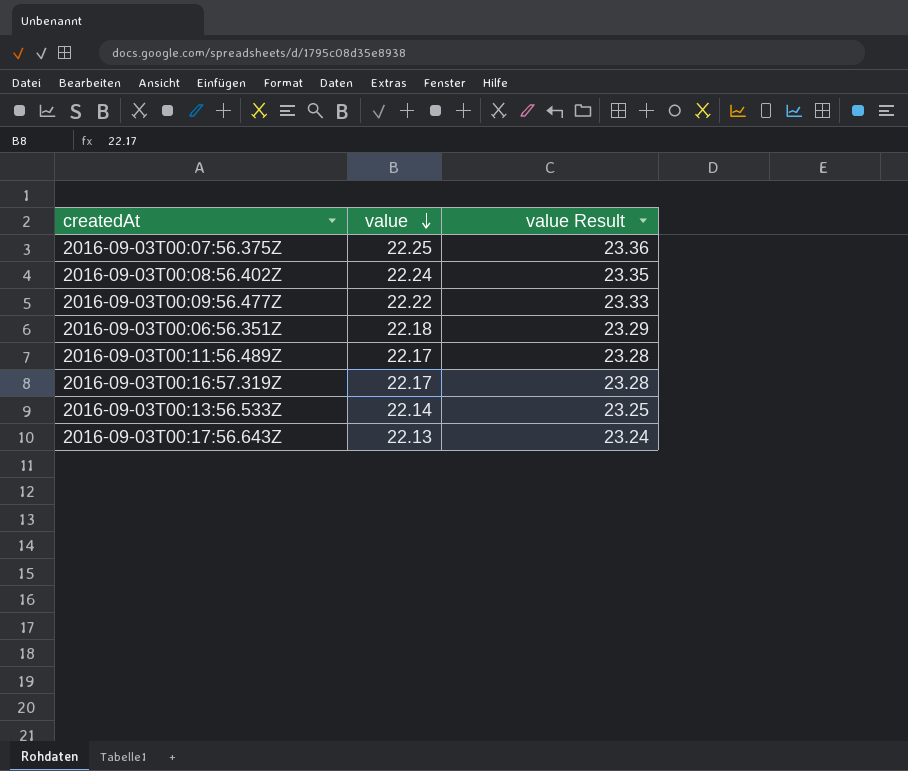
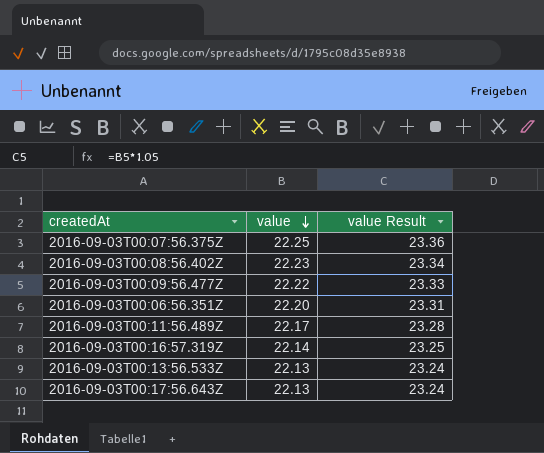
2016-09-03T00:08:56.402Z | value: 22.24 -> 22.23
2016-09-03T00:08:56.402Z | value Result: 23.35 -> 23.34
2016-09-03T00:06:56.351Z | value: 22.18 -> 22.20
2016-09-03T00:06:56.351Z | value Result: 23.29 -> 23.31
2016-09-03T00:16:57.319Z | value: 22.17 -> 22.14
2016-09-03T00:16:57.319Z | value Result: 23.28 -> 23.25
2016-09-03T00:13:56.533Z | value: 22.14 -> 22.13
2016-09-03T00:13:56.533Z | value Result: 23.25 -> 23.24

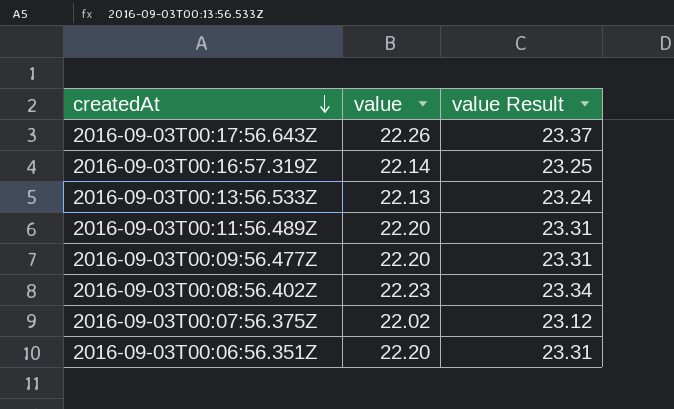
row order: value descending -> createdAt descending
2016-09-03T00:17:56.643Z | value: 22.13 -> 22.26
2016-09-03T00:17:56.643Z | value Result: 23.24 -> 23.37
2016-09-03T00:11:56.489Z | value: 22.17 -> 22.20
2016-09-03T00:11:56.489Z | value Result: 23.28 -> 23.31
2016-09-03T00:09:56.477Z | value: 22.22 -> 22.20
2016-09-03T00:09:56.477Z | value Result: 23.33 -> 23.31
2016-09-03T00:07:56.375Z | value: 22.25 -> 22.02
2016-09-03T00:07:56.375Z | value Result: 23.36 -> 23.12

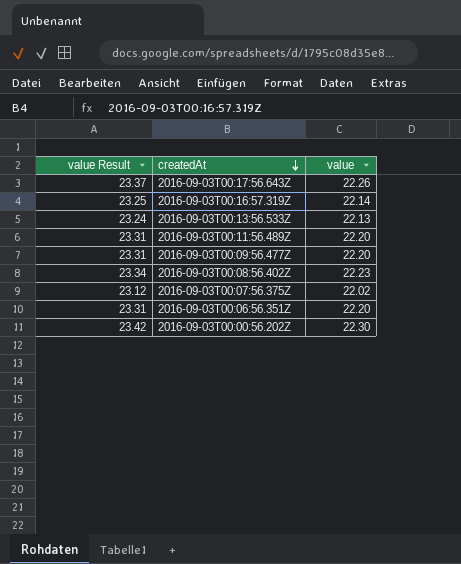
column value Result | position: 3 -> 1
row 2016-09-03T00:00:56.202Z: none -> 23.42 | 22.30

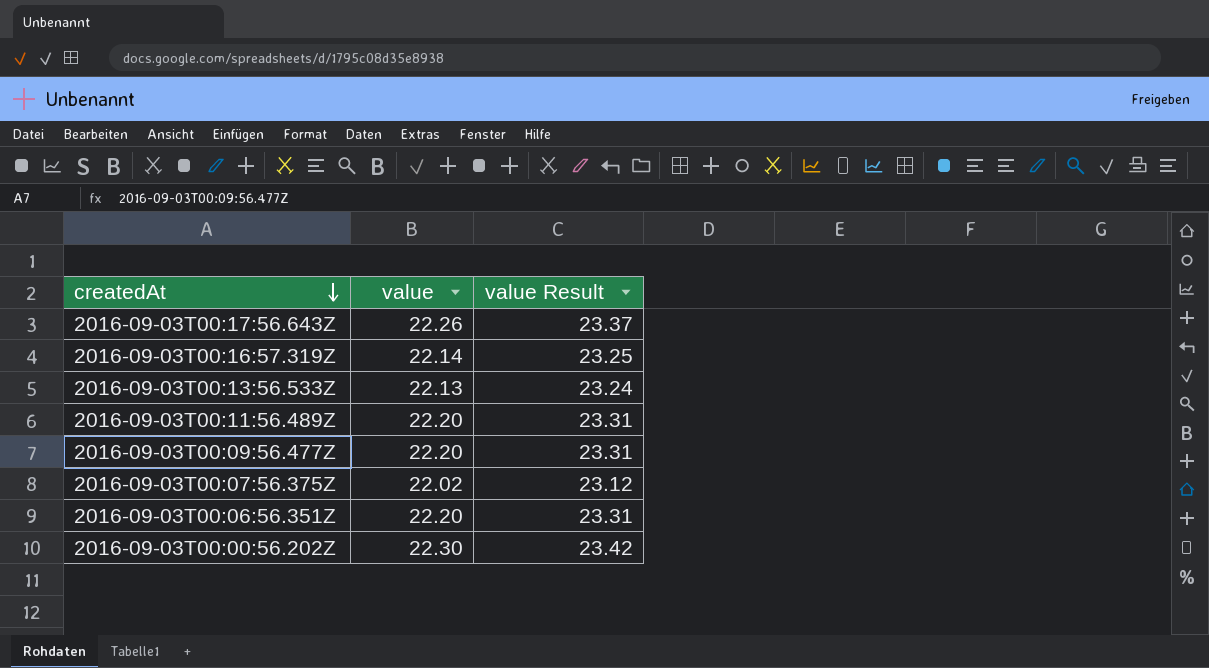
column value Result | position: 1 -> 3
row 2016-09-03T00:08:56.402Z: 23.34 | 22.23 -> none

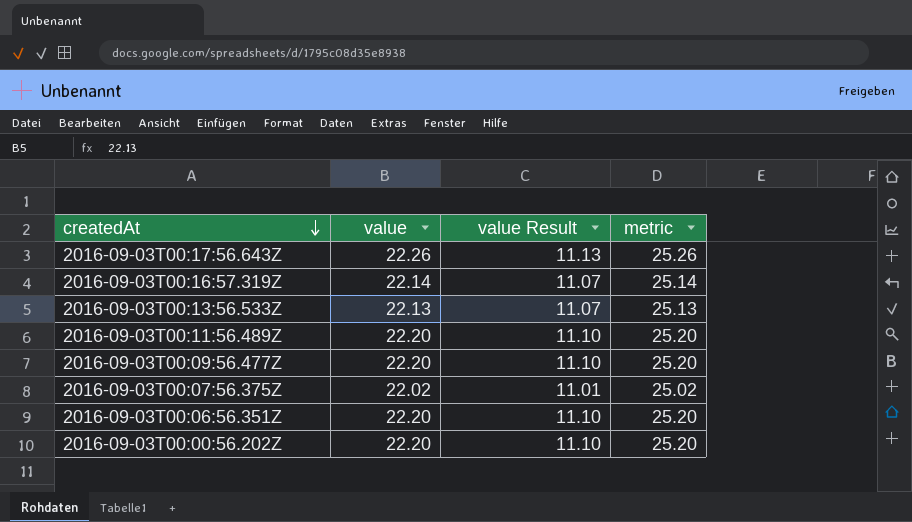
column value Result | formula: [value] * 1.05 -> [value] * 0.5
column metric | formula: none -> [value] + 3
2016-09-03T00:00:56.202Z | value: 22.30 -> 22.20

